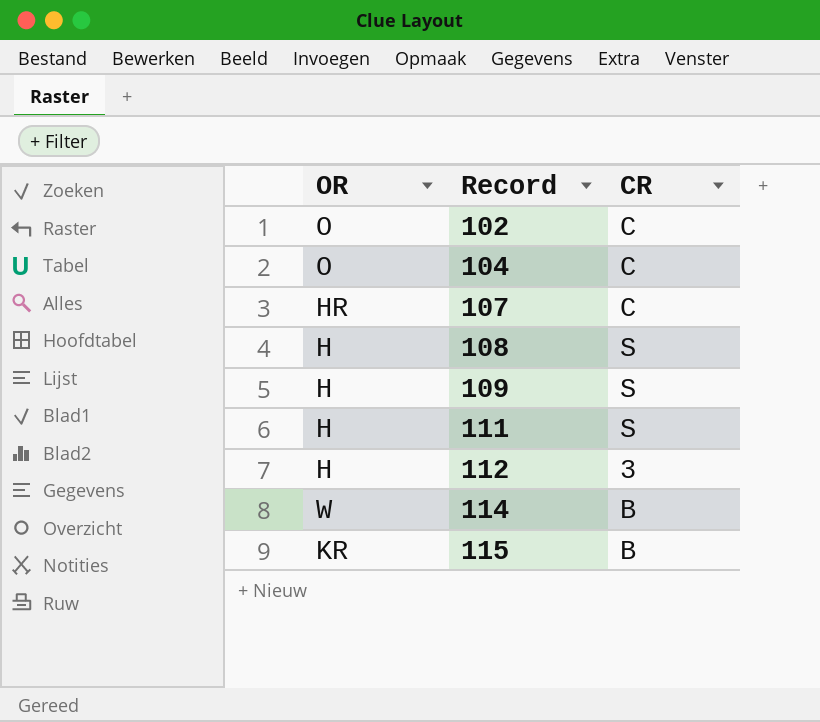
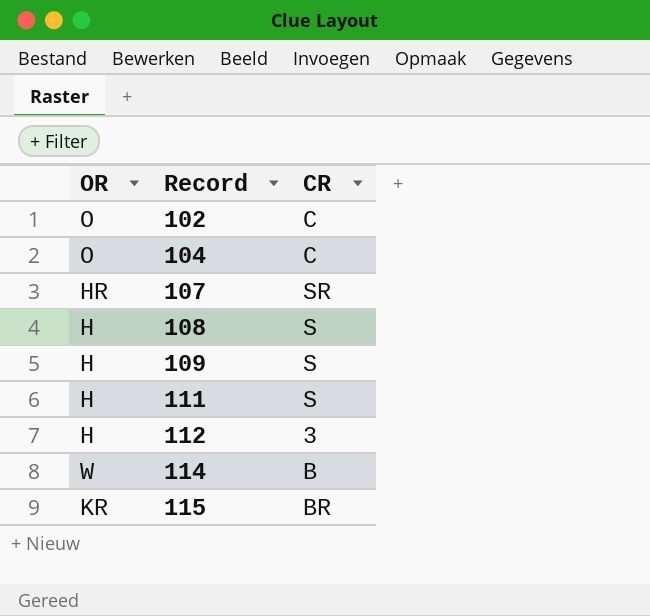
107 | CR: C -> SR
115 | CR: B -> BR

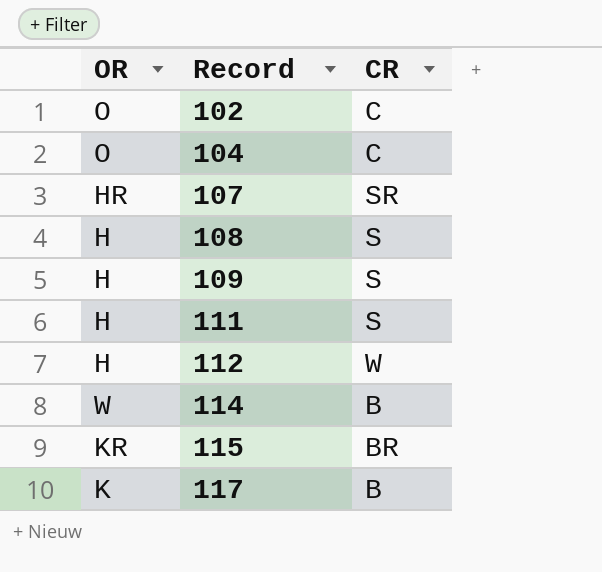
112 | CR: 3 -> W
row 117: none -> K | B

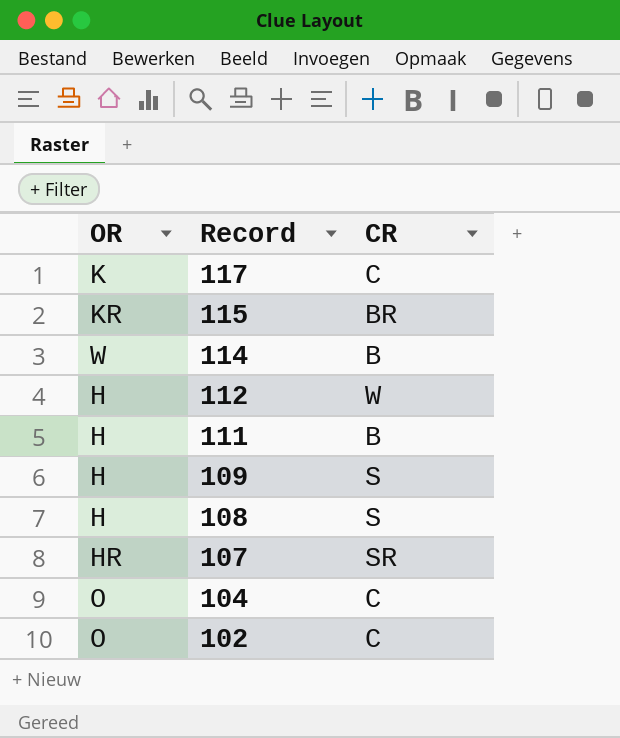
row order: Record ascending -> Record descending
117 | CR: B -> C
111 | CR: S -> B

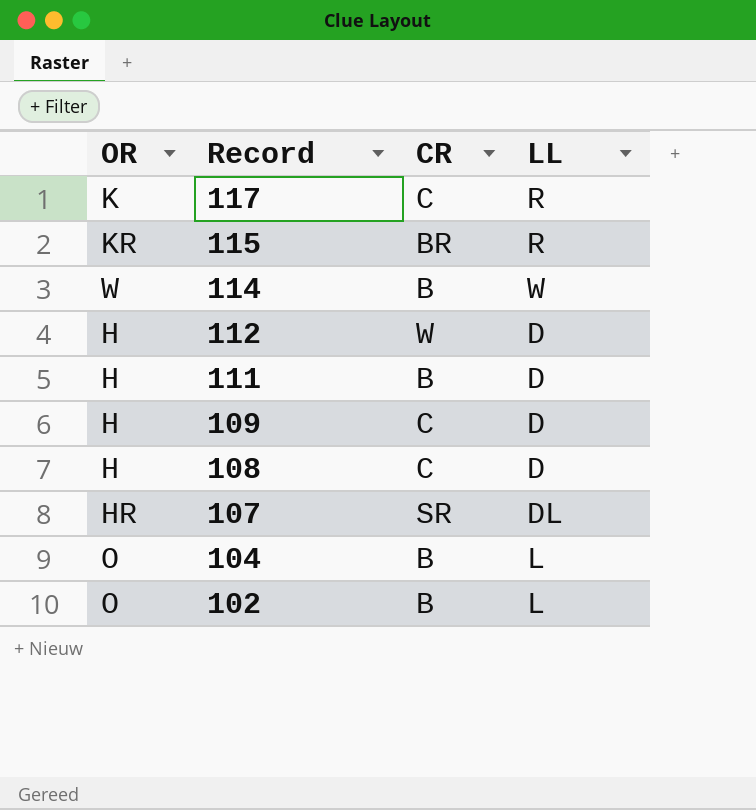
column LL | position: none -> 4
109 | CR: S -> C
108 | CR: S -> C
104 | CR: C -> B
102 | CR: C -> B

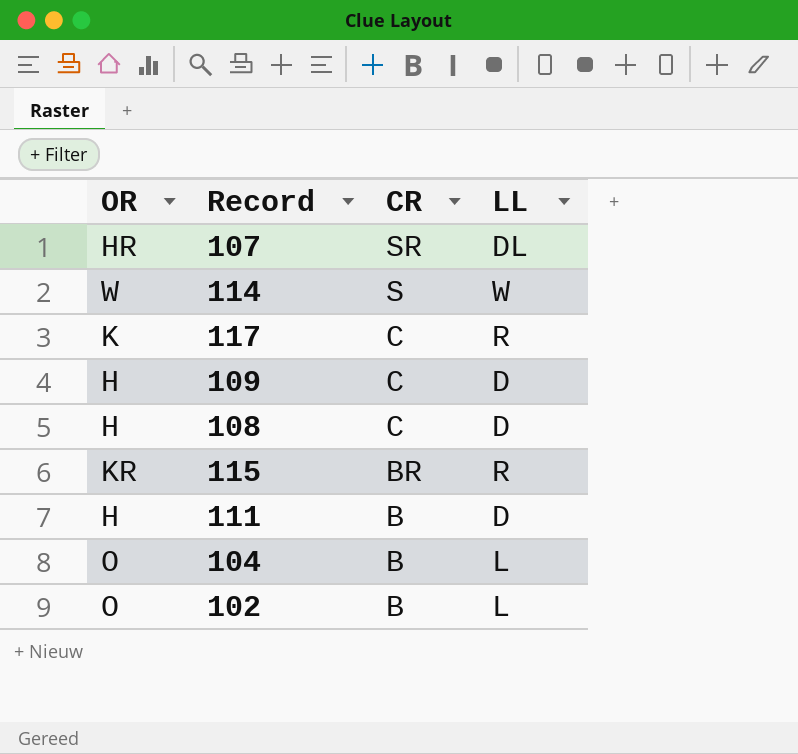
row order: Record descending -> CR descending
row 112: H | W | D -> none
114 | CR: B -> S

